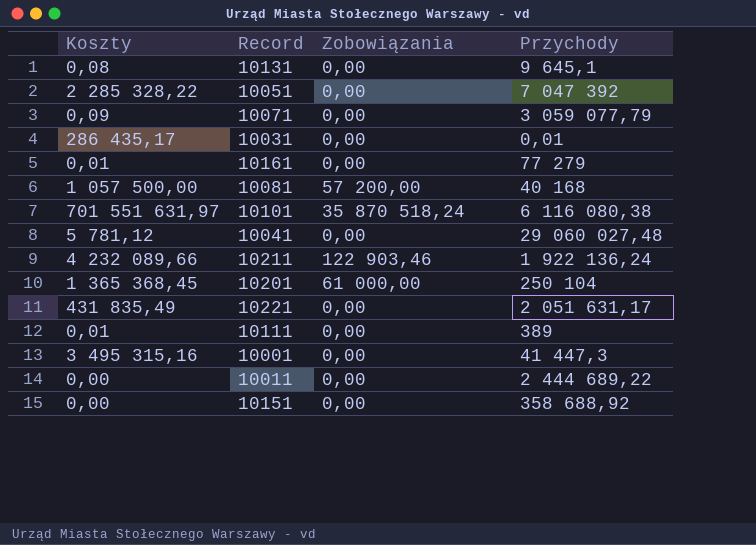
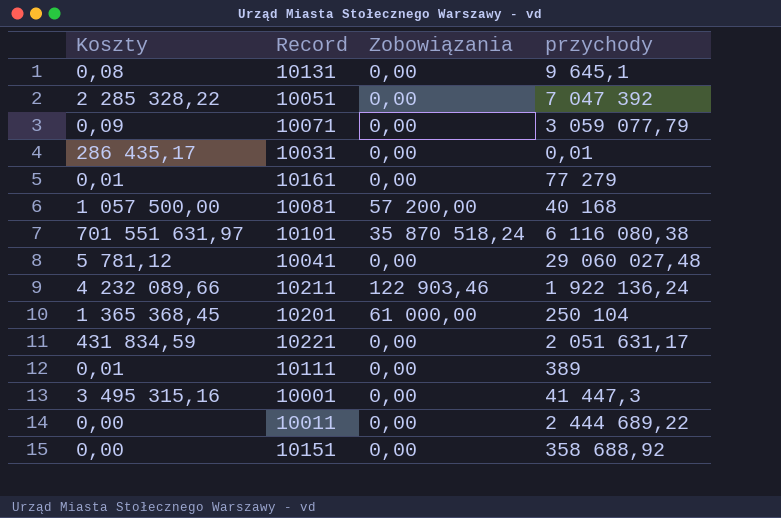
column name: Przychody -> przychody
10221 | Koszty: 431 835,49 -> 431 834,59

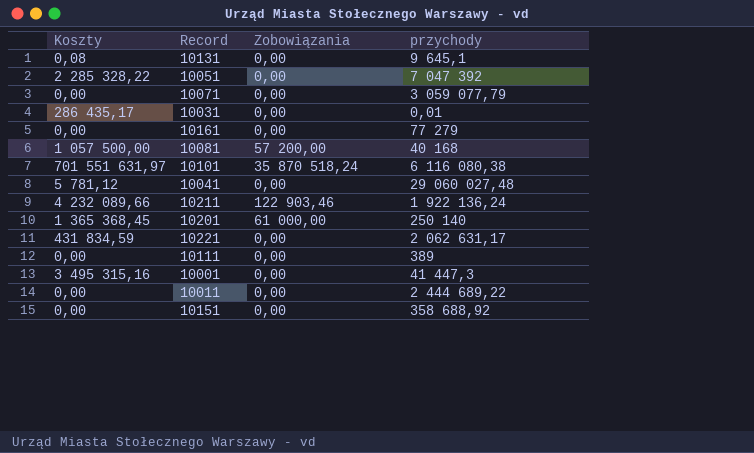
10071 | Koszty: 0,09 -> 0,00
10161 | Koszty: 0,01 -> 0,00
10201 | przychody: 250 104 -> 250 140
10221 | przychody: 2 051 631,17 -> 2 062 631,17
10111 | Koszty: 0,01 -> 0,00

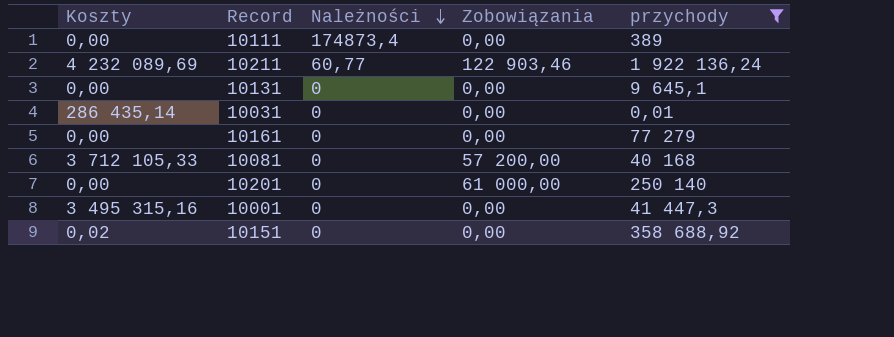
filter: none -> przychody <= 1 922 136,24
row order: none -> Należności descending
column Należności | position: none -> 3
10211 | Koszty: 4 232 089,66 -> 4 232 089,69
10131 | Koszty: 0,08 -> 0,00
10031 | Koszty: 286 435,17 -> 286 435,14
10081 | Koszty: 1 057 500,00 -> 3 712 105,33
10201 | Koszty: 1 365 368,45 -> 0,00
10151 | Koszty: 0,00 -> 0,02

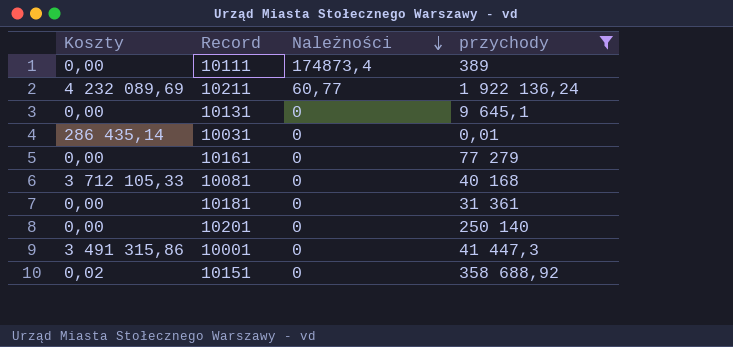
column Zobowiązania | position: 4 -> none
row 10181: none -> 0,00 | 0 | 31 361
10001 | Koszty: 3 495 315,16 -> 3 491 315,86

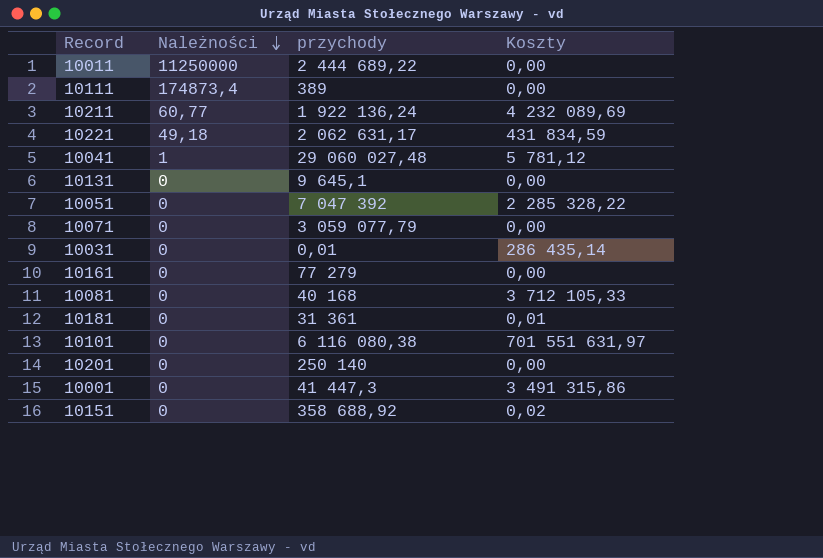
filter: przychody <= 1 922 136,24 -> none
column Koszty | position: 1 -> 4
10181 | Koszty: 0,00 -> 0,01

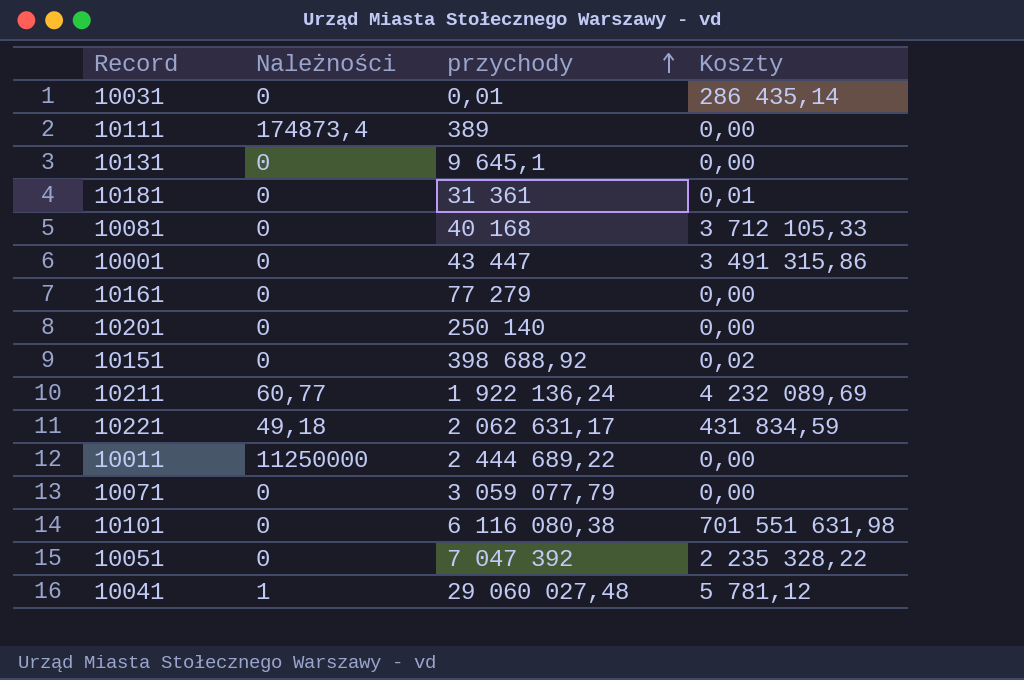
row order: Należności descending -> przychody ascending
10001 | przychody: 41 447,3 -> 43 447
10151 | przychody: 358 688,92 -> 398 688,92
10101 | Koszty: 701 551 631,97 -> 701 551 631,98
10051 | Koszty: 2 285 328,22 -> 2 235 328,22

